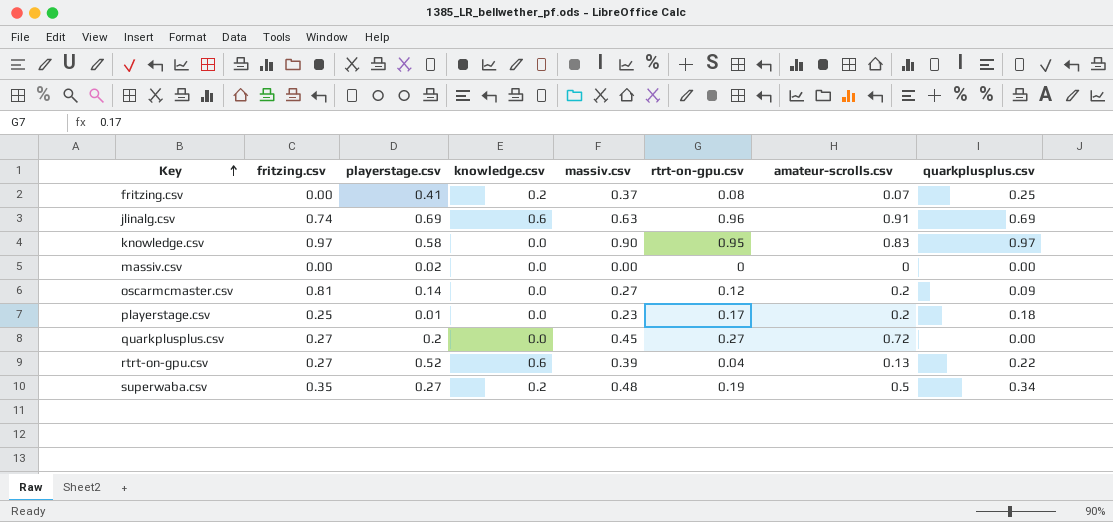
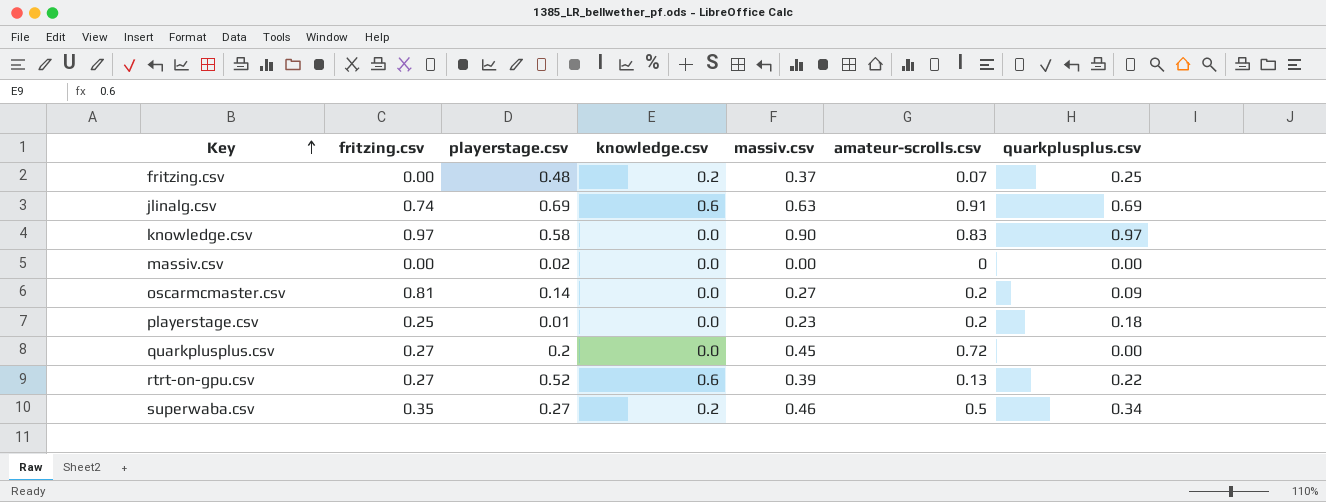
column rtrt-on-gpu.csv | position: 6 -> none
fritzing.csv | playerstage.csv: 0.41 -> 0.48
superwaba.csv | massiv.csv: 0.48 -> 0.46

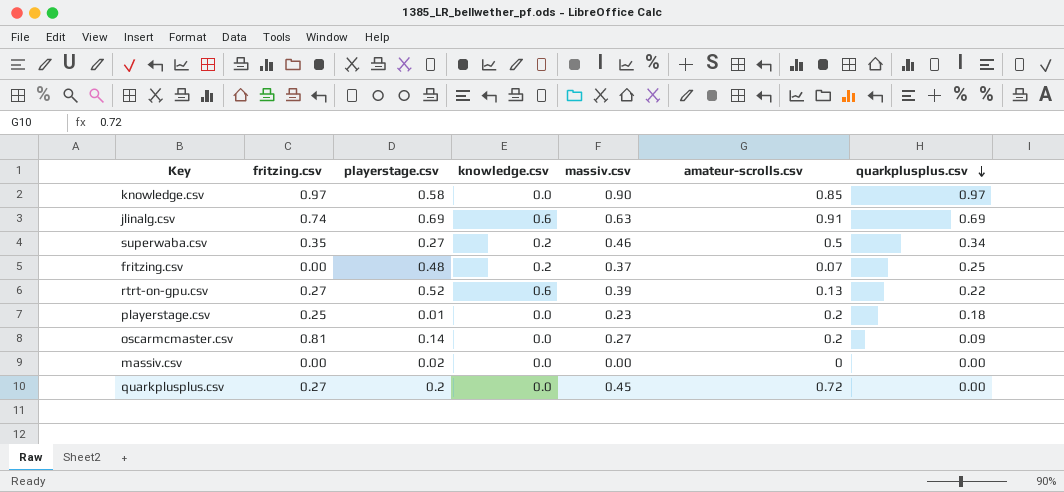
row order: Key ascending -> quarkplusplus.csv descending
knowledge.csv | amateur-scrolls.csv: 0.83 -> 0.85

